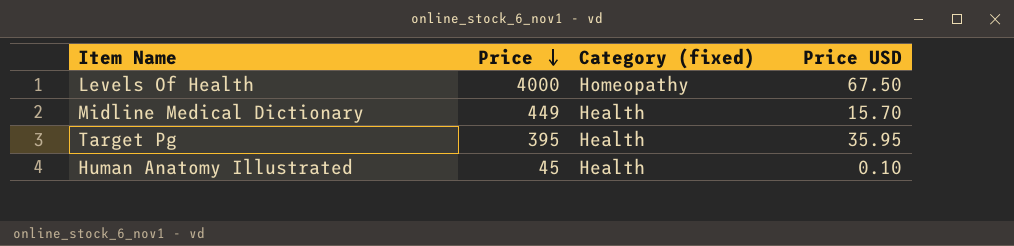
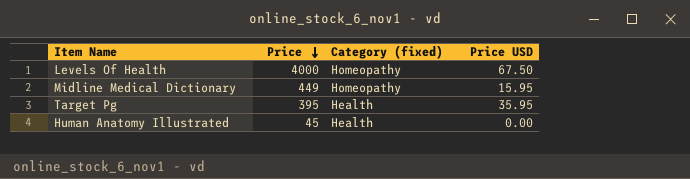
Midline Medical Dictionary | Category (fixed): Health -> Homeopathy
Midline Medical Dictionary | Price USD: 15.70 -> 15.95
Human Anatomy Illustrated | Price USD: 0.10 -> 0.00

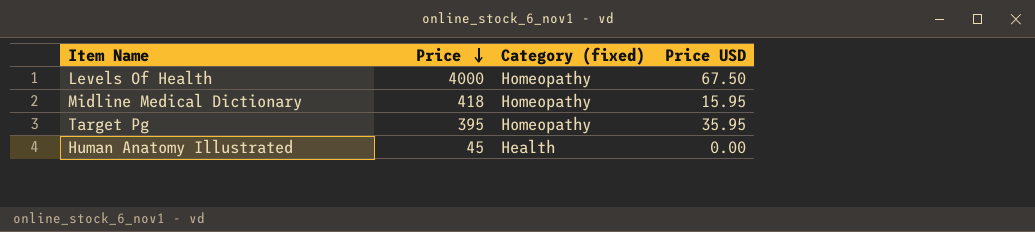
Midline Medical Dictionary | Price: 449 -> 418
Target Pg | Category (fixed): Health -> Homeopathy

